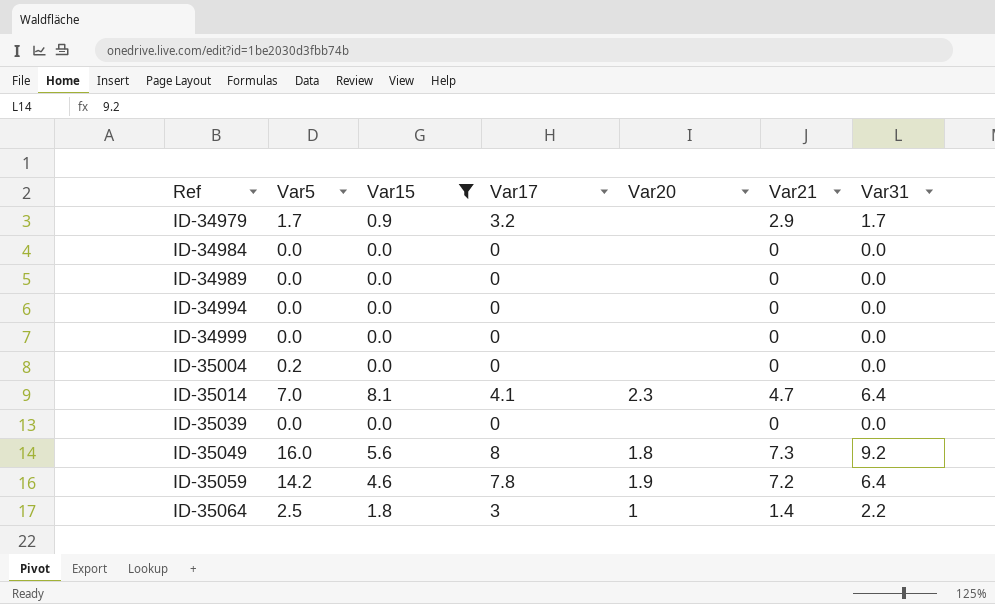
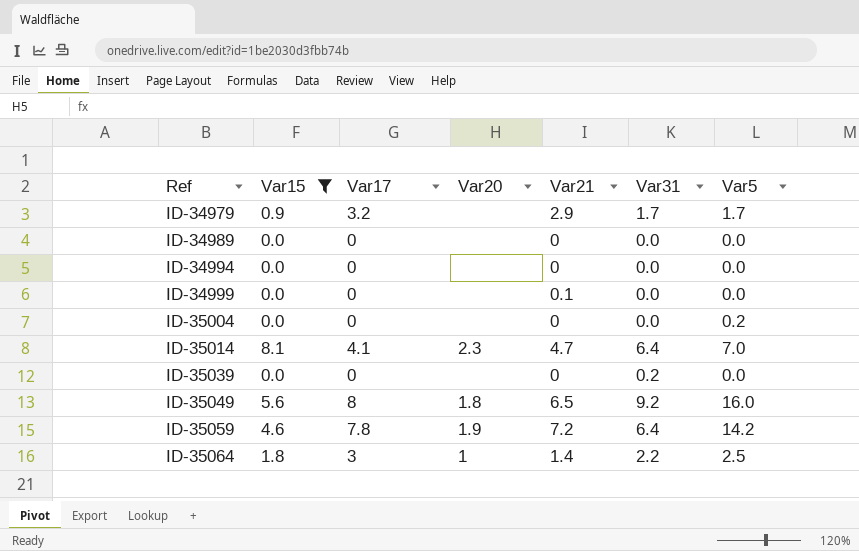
column Var5 | position: 2 -> 7
row ID-34984: 0.0 | 0.0 | 0 | none | 0 | 0.0 -> none
ID-34999 | Var21: 0 -> 0.1
ID-35039 | Var31: 0.0 -> 0.2
ID-35049 | Var21: 7.3 -> 6.5

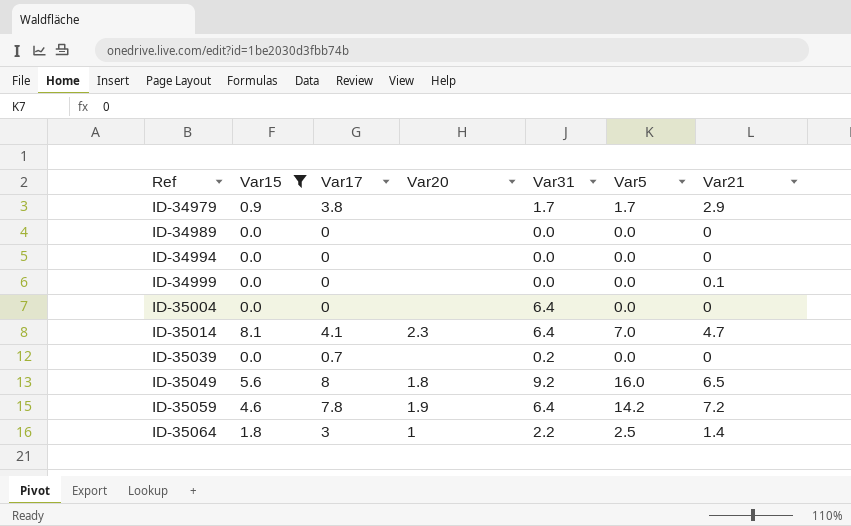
column Var21 | position: 5 -> 7
ID-34979 | Var17: 3.2 -> 3.8
ID-35004 | Var31: 0.0 -> 6.4
ID-35004 | Var5: 0.2 -> 0.0
ID-35039 | Var17: 0 -> 0.7

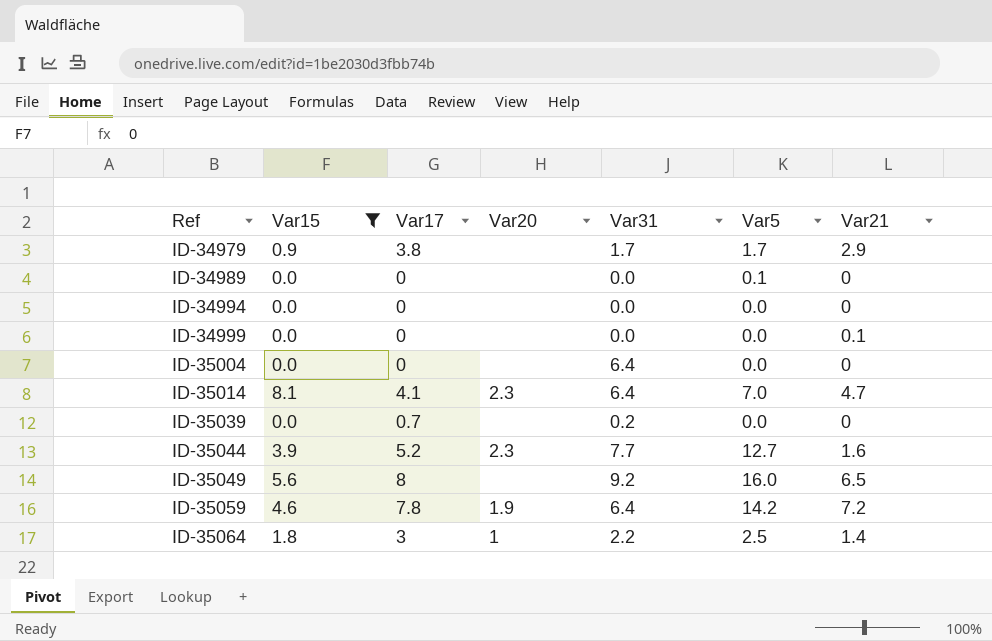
ID-34989 | Var5: 0.0 -> 0.1
row ID-35044: none -> 3.9 | 5.2 | 2.3 | 7.7 | 12.7 | 1.6
ID-35049 | Var20: 1.8 -> none

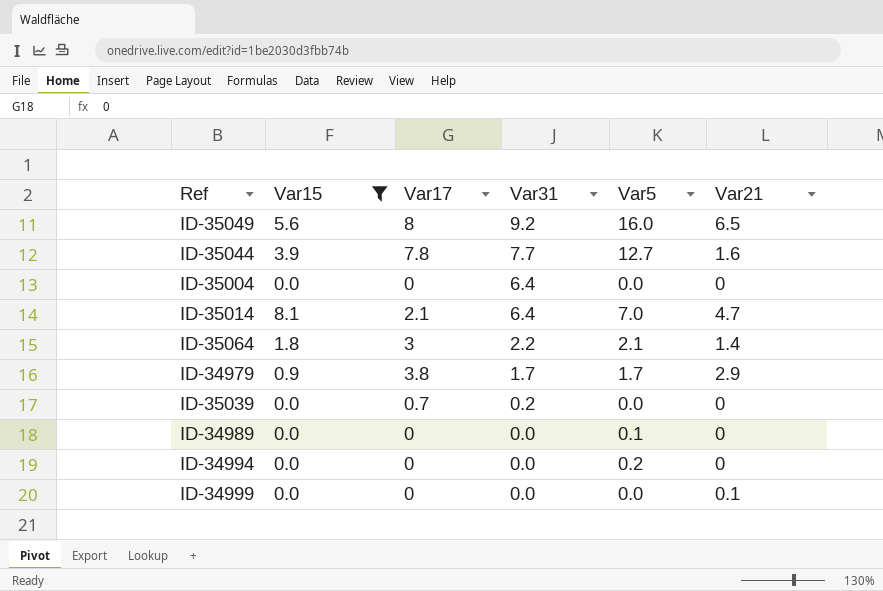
row order: Ref ascending -> Var31 descending
column Var20 | position: 4 -> none
row ID-35059: 4.6 | 7.8 | 1.9 | 6.4 | 14.2 | 7.2 -> none
ID-35044 | Var17: 5.2 -> 7.8
ID-35014 | Var17: 4.1 -> 2.1
ID-35064 | Var5: 2.5 -> 2.1
ID-34994 | Var5: 0.0 -> 0.2

